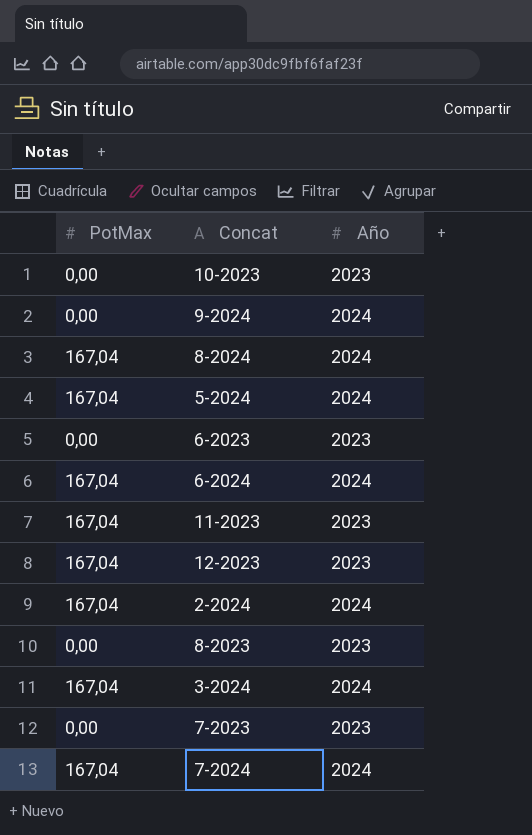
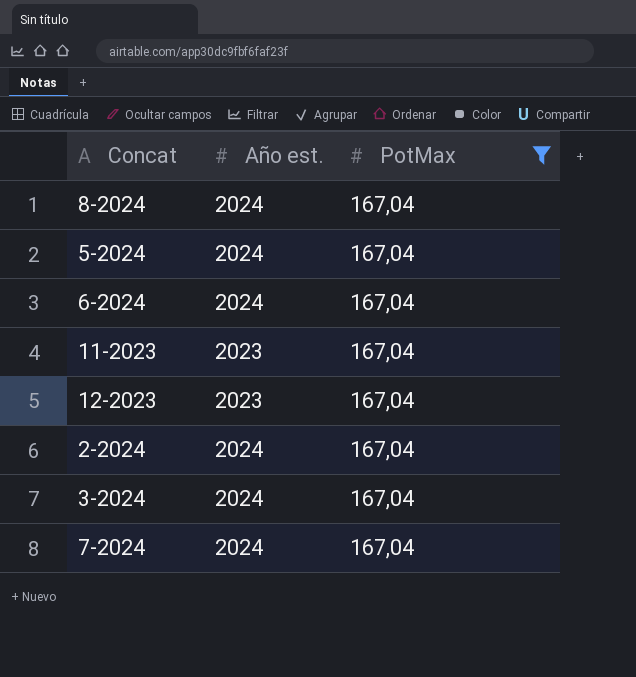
filter: none -> PotMax = 167,04
column name: Año -> Año est.
column PotMax | position: 1 -> 3

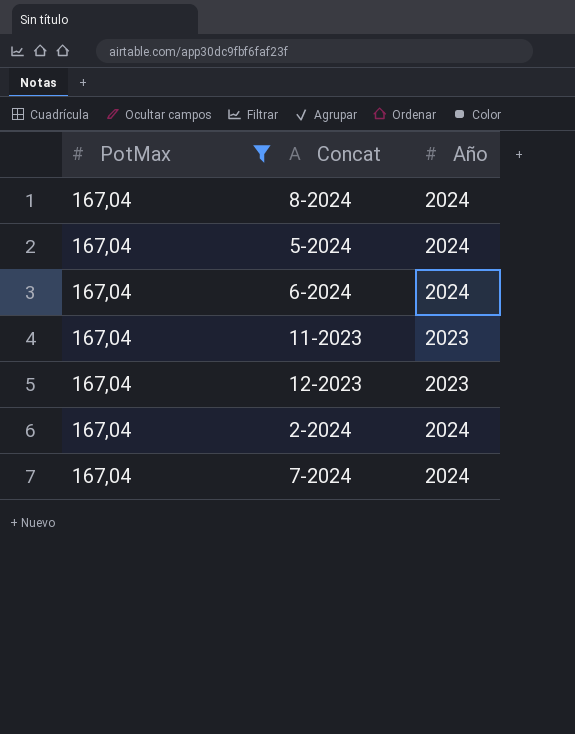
column PotMax | position: 3 -> 1
column name: Año est. -> Año
row 3-2024: 2024 | 167,04 -> none

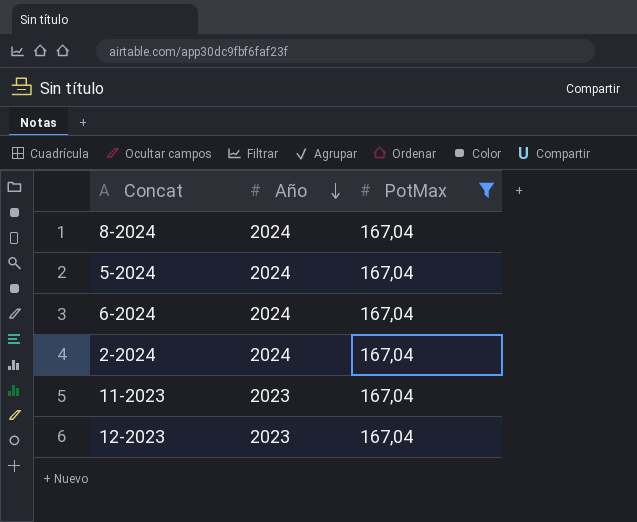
row order: none -> Año descending
column PotMax | position: 1 -> 3
row 7-2024: 167,04 | 2024 -> none

